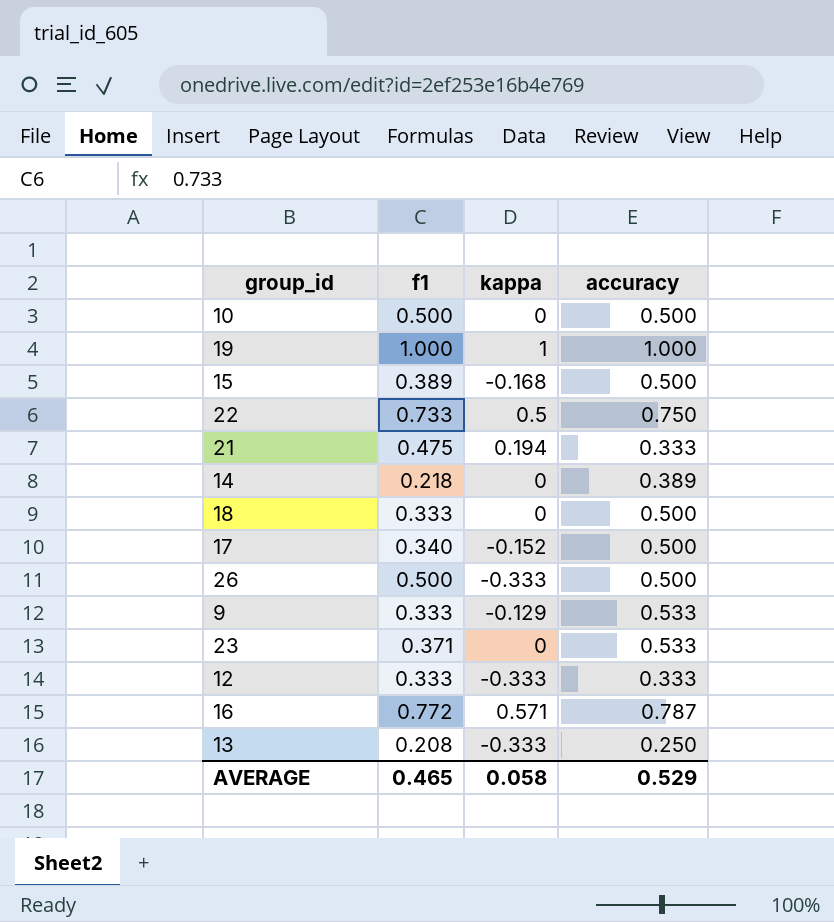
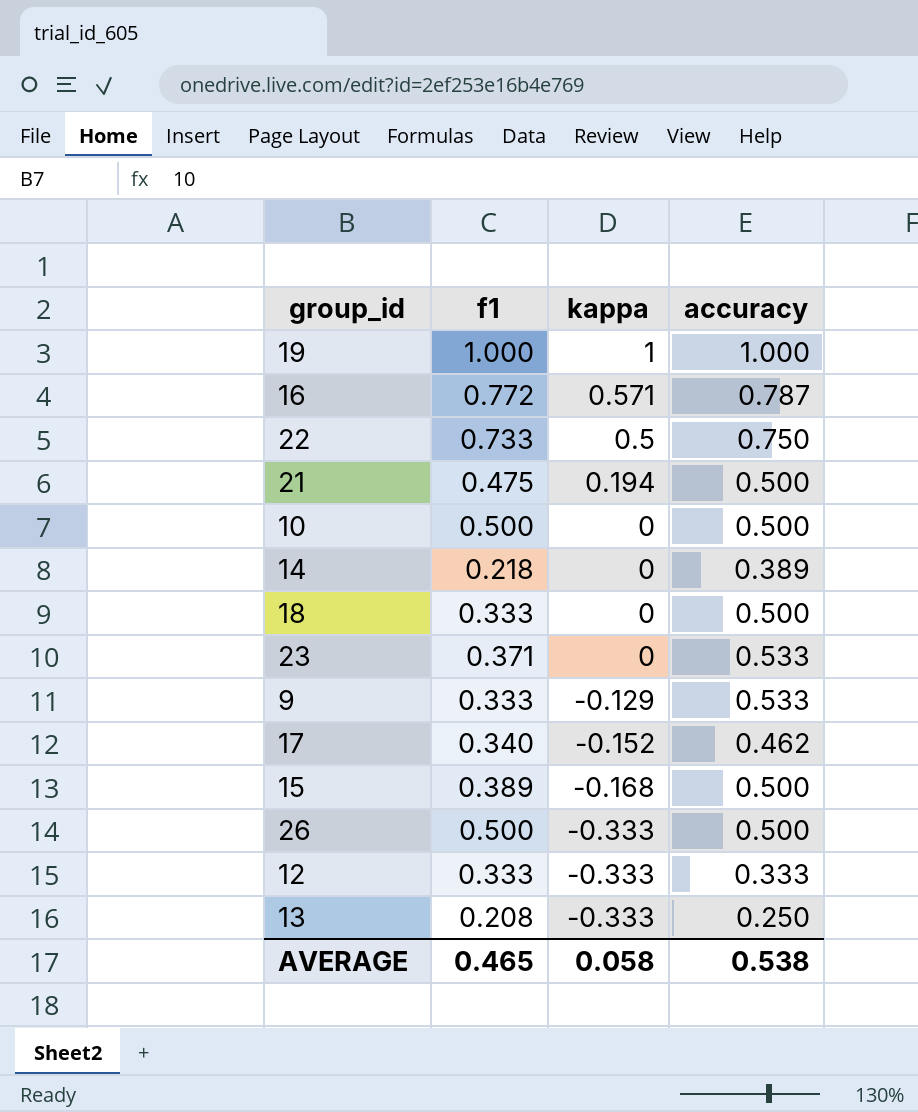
row order: none -> kappa descending
21 | accuracy: 0.333 -> 0.500
17 | accuracy: 0.500 -> 0.462
AVERAGE | accuracy: 0.529 -> 0.538

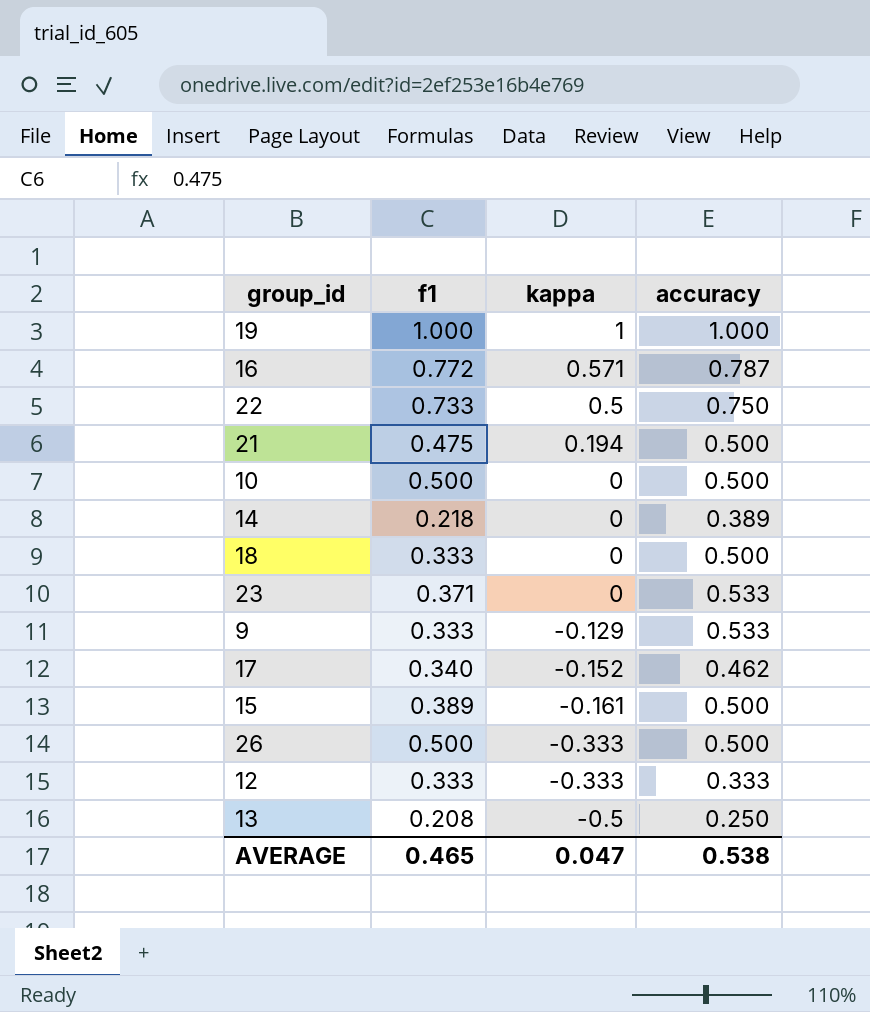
15 | kappa: -0.168 -> -0.161
13 | kappa: -0.333 -> -0.5
AVERAGE | kappa: 0.058 -> 0.047

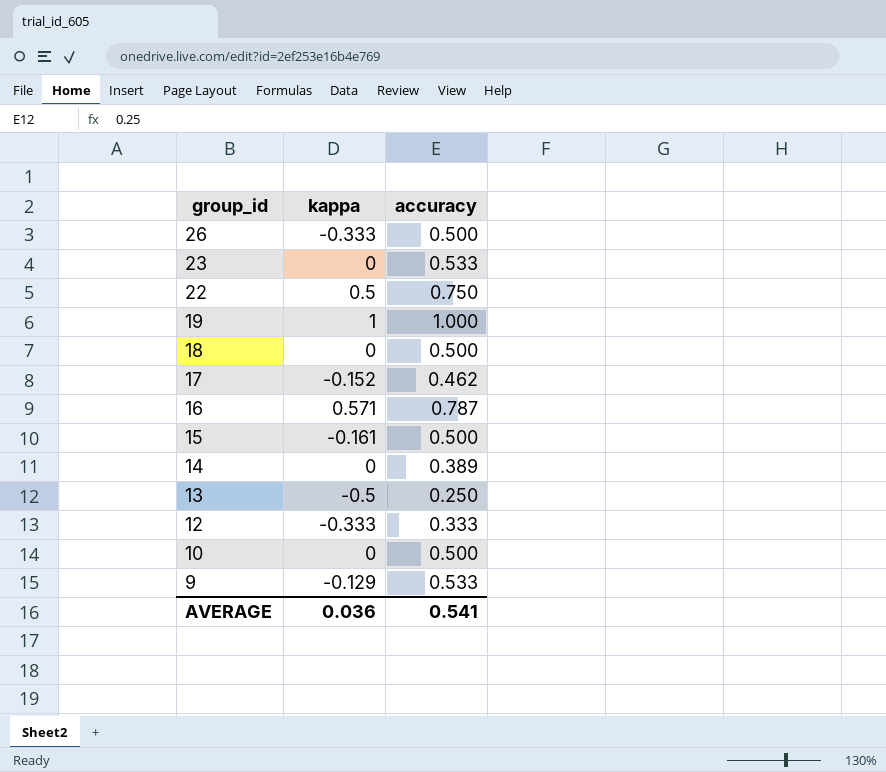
row order: kappa descending -> group_id descending
column f1 | position: 2 -> none
row 21: 0.475 | 0.194 | 0.500 -> none
AVERAGE | kappa: 0.047 -> 0.036
AVERAGE | accuracy: 0.538 -> 0.541

